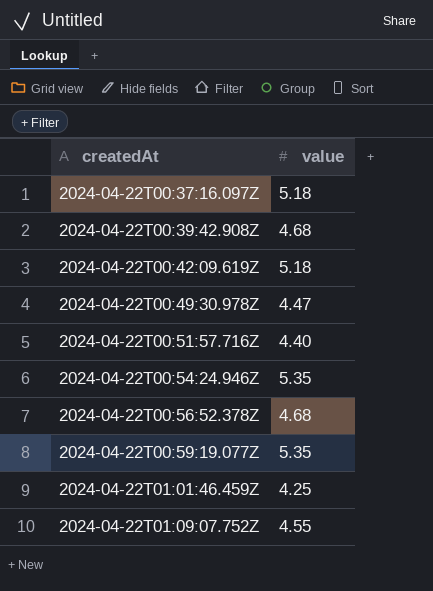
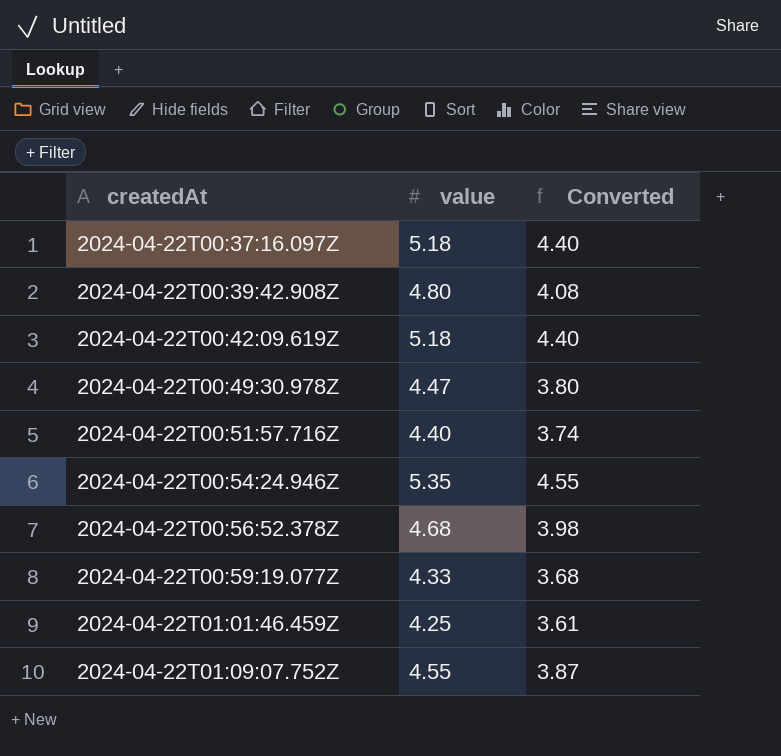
column Converted | formula: none -> [value] * 0.85
2024-04-22T00:39:42.908Z | value: 4.68 -> 4.80
2024-04-22T00:59:19.077Z | value: 5.35 -> 4.33

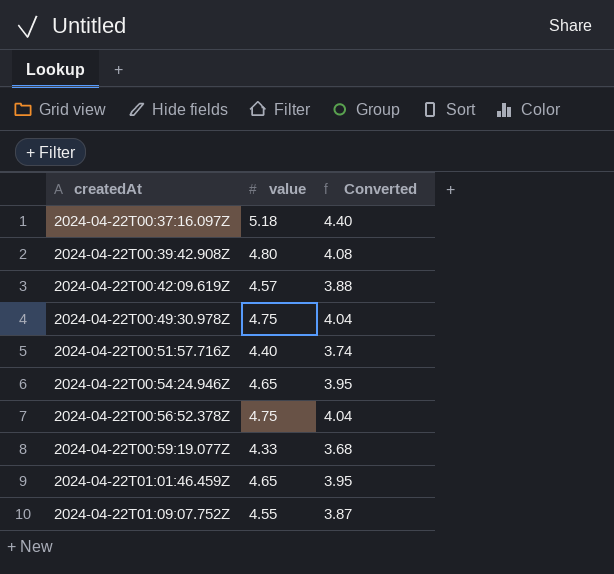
2024-04-22T00:42:09.619Z | value: 5.18 -> 4.57
2024-04-22T00:42:09.619Z | Converted: 4.40 -> 3.88
2024-04-22T00:49:30.978Z | value: 4.47 -> 4.75
2024-04-22T00:49:30.978Z | Converted: 3.80 -> 4.04
2024-04-22T00:54:24.946Z | value: 5.35 -> 4.65
2024-04-22T00:54:24.946Z | Converted: 4.55 -> 3.95
2024-04-22T00:56:52.378Z | value: 4.68 -> 4.75
2024-04-22T00:56:52.378Z | Converted: 3.98 -> 4.04
2024-04-22T01:01:46.459Z | value: 4.25 -> 4.65
2024-04-22T01:01:46.459Z | Converted: 3.61 -> 3.95

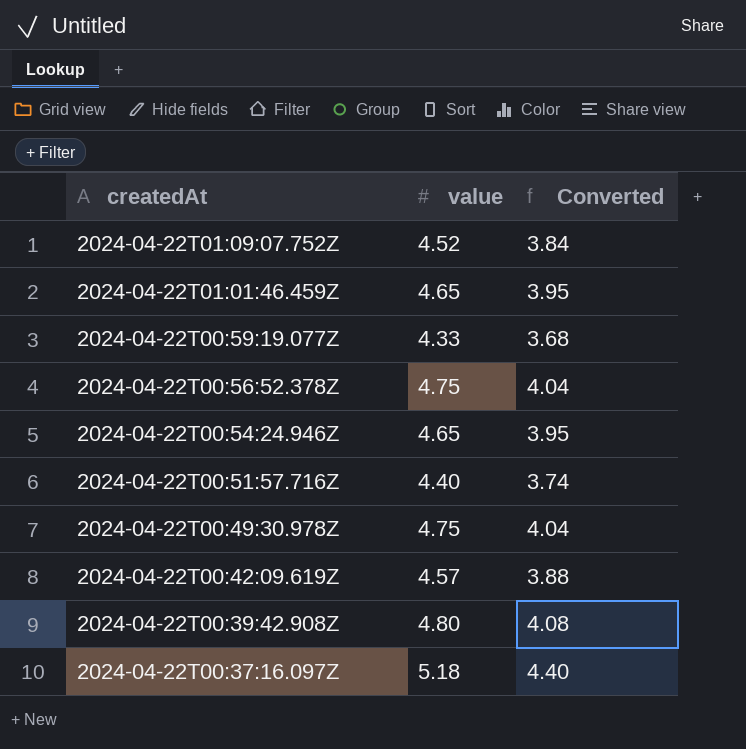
row order: createdAt ascending -> createdAt descending
2024-04-22T01:09:07.752Z | value: 4.55 -> 4.52
2024-04-22T01:09:07.752Z | Converted: 3.87 -> 3.84

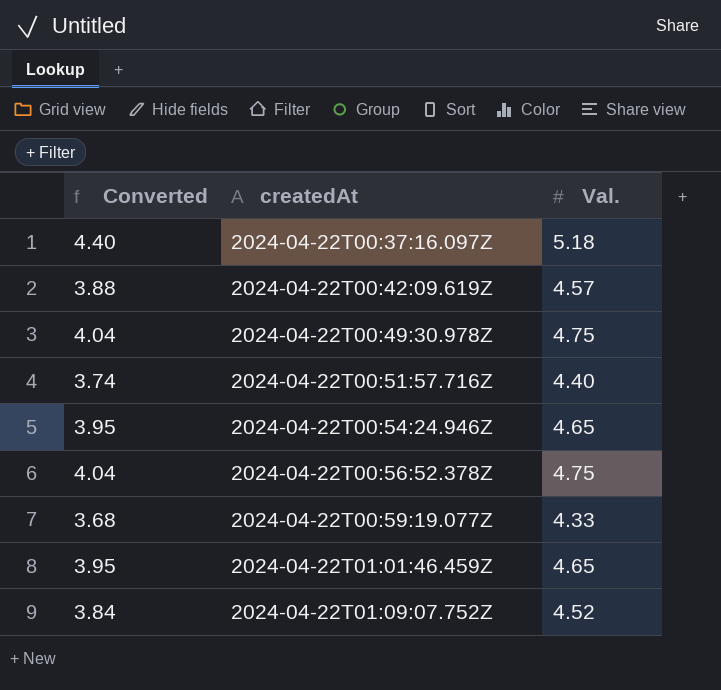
row order: createdAt descending -> createdAt ascending
column Converted | position: 3 -> 1
column name: value -> Val.
row 2024-04-22T00:39:42.908Z: 4.80 | 4.08 -> none

